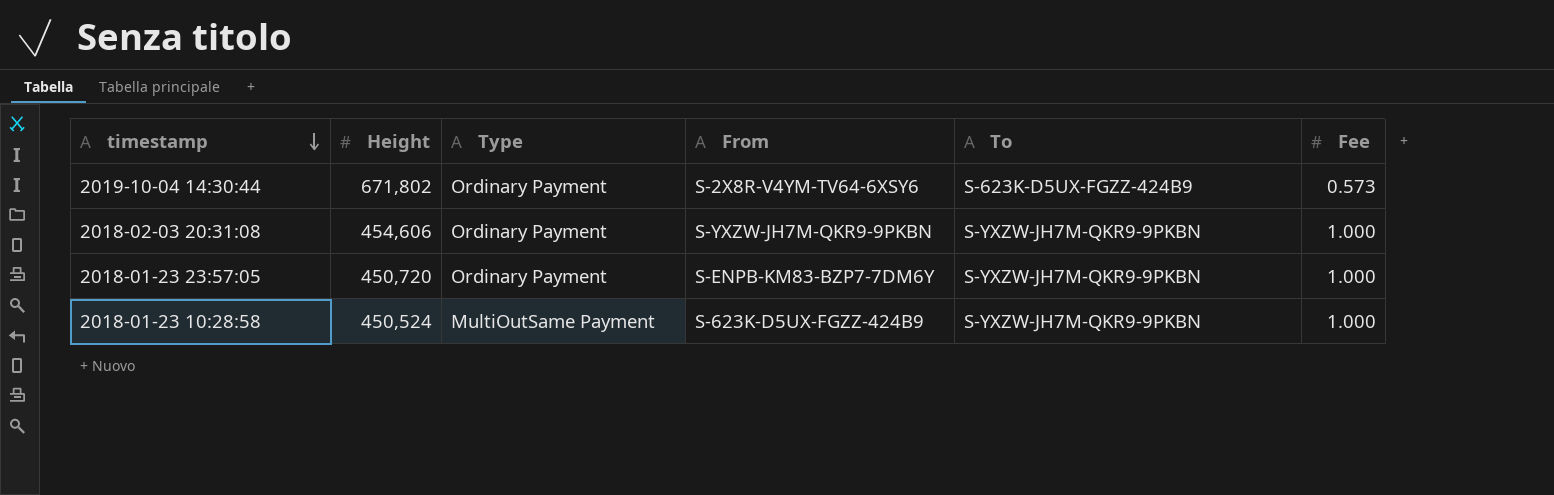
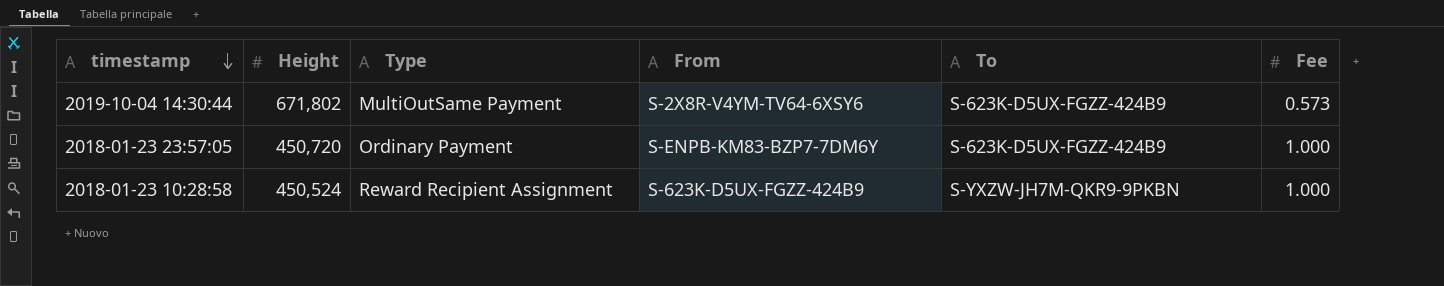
row 2018-02-03 20:31:08: 454,606 | Ordinary Payment | S-YXZW-JH7M-QKR9-9PKBN | S-YXZW-JH7M-QKR9-9PKBN | 1.000 -> none
2019-10-04 14:30:44 | Type: Ordinary Payment -> MultiOutSame Payment
2018-01-23 23:57:05 | To: S-YXZW-JH7M-QKR9-9PKBN -> S-623K-D5UX-FGZZ-424B9
2018-01-23 10:28:58 | Type: MultiOutSame Payment -> Reward Recipient Assignment

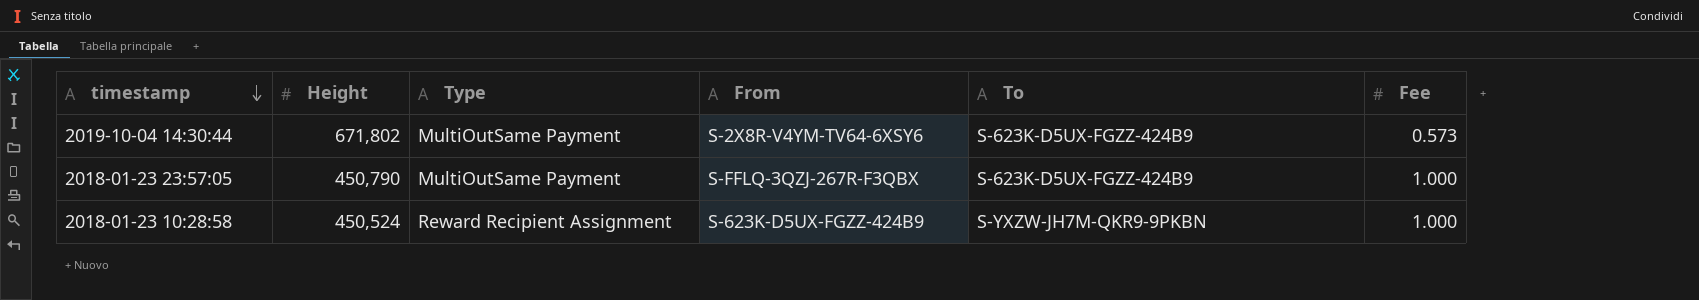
2018-01-23 23:57:05 | Height: 450,720 -> 450,790
2018-01-23 23:57:05 | Type: Ordinary Payment -> MultiOutSame Payment
2018-01-23 23:57:05 | From: S-ENPB-KM83-BZP7-7DM6Y -> S-FFLQ-3QZJ-267R-F3QBX

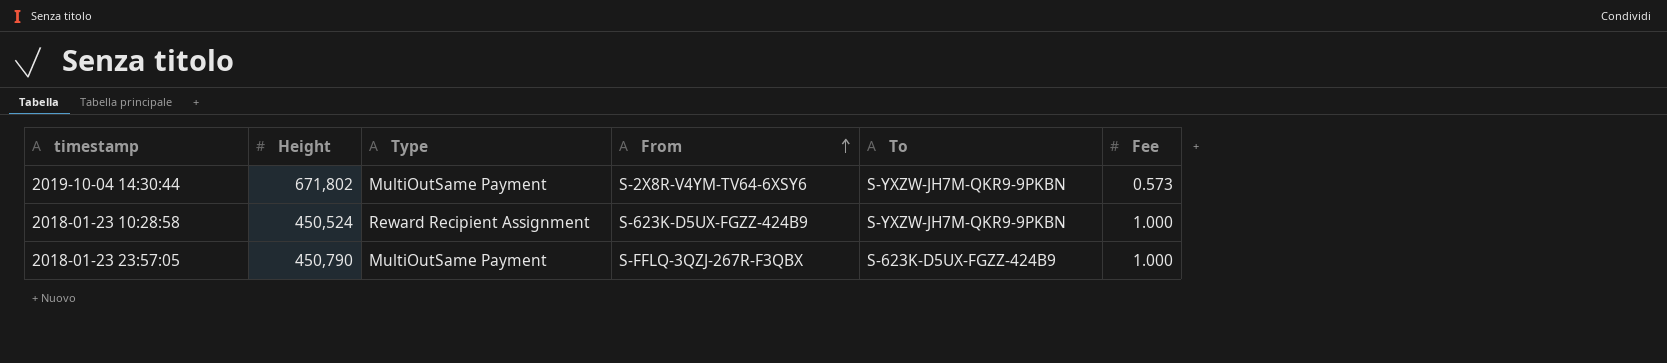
row order: timestamp descending -> From ascending
2019-10-04 14:30:44 | To: S-623K-D5UX-FGZZ-424B9 -> S-YXZW-JH7M-QKR9-9PKBN

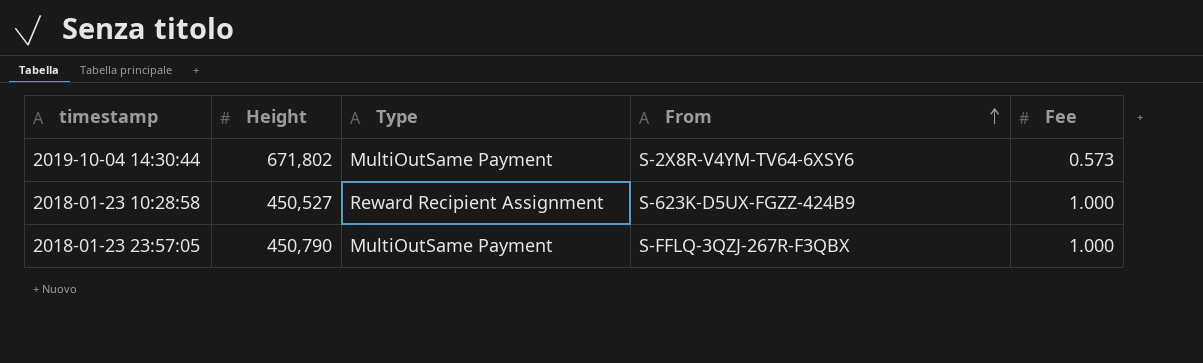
column To | position: 5 -> none
2018-01-23 10:28:58 | Height: 450,524 -> 450,527

